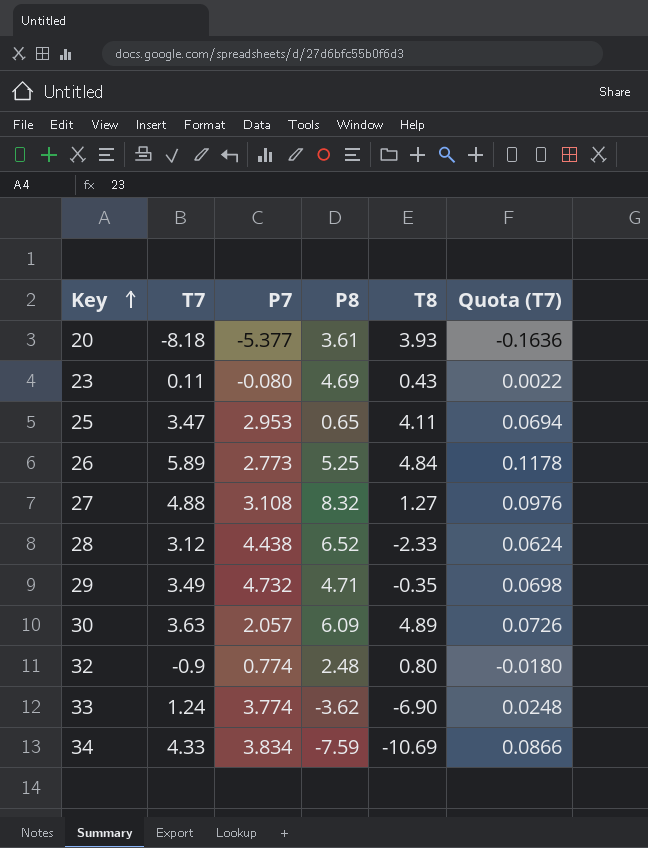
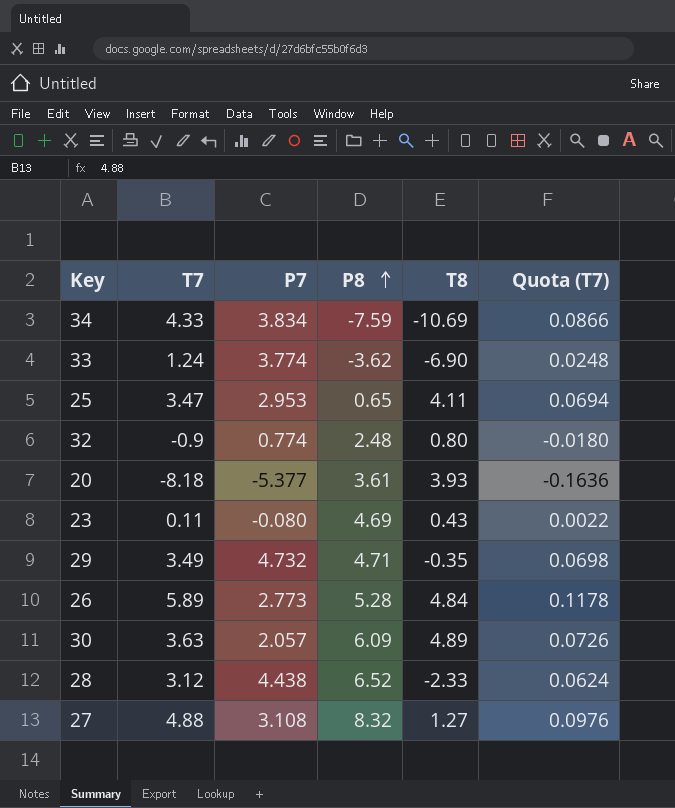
row order: Key ascending -> P8 ascending
26 | P8: 5.25 -> 5.28

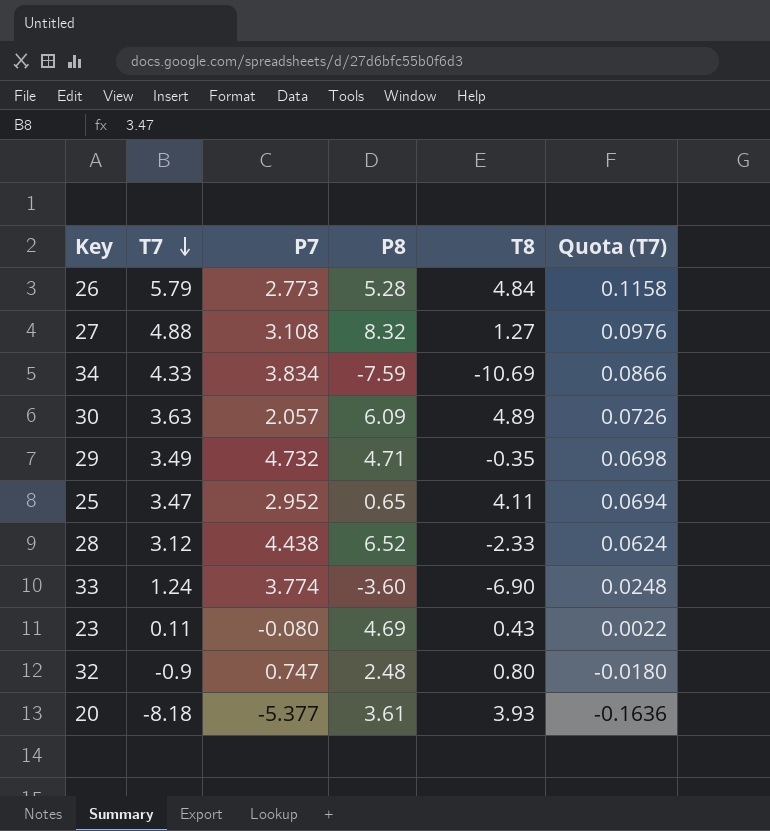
row order: P8 ascending -> T7 descending
26 | T7: 5.89 -> 5.79
26 | Quota (T7): 0.1178 -> 0.1158
25 | P7: 2.953 -> 2.952
33 | P8: -3.62 -> -3.60
32 | P7: 0.774 -> 0.747

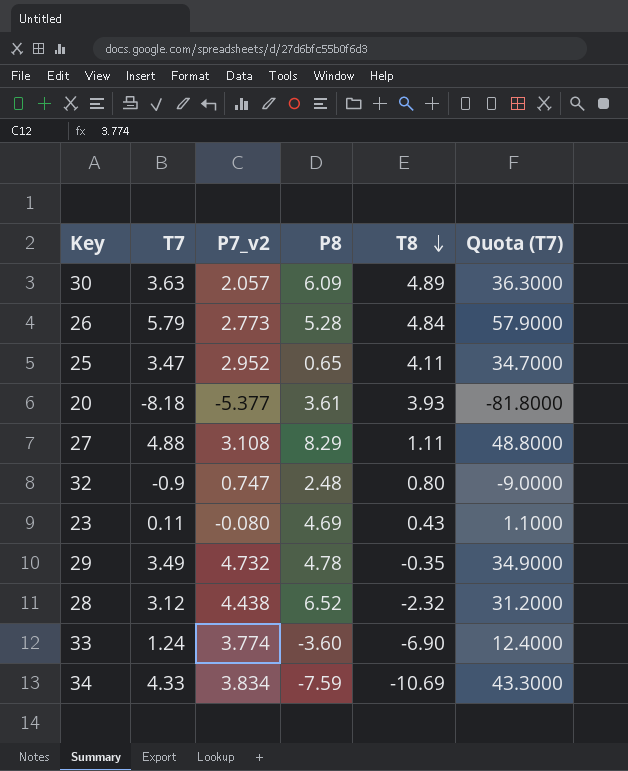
row order: T7 descending -> T8 descending
column name: P7 -> P7_v2
column Quota (T7) | formula: [T7] * 0.02 -> [T7] * 10
27 | P8: 8.32 -> 8.29
27 | T8: 1.27 -> 1.11
29 | P8: 4.71 -> 4.78
28 | T8: -2.33 -> -2.32

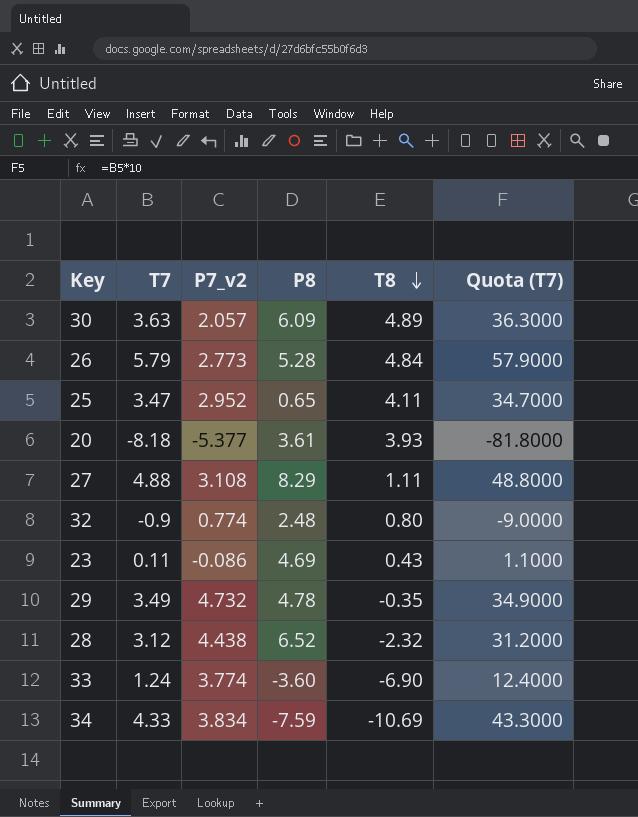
32 | P7_v2: 0.747 -> 0.774
23 | P7_v2: -0.080 -> -0.086

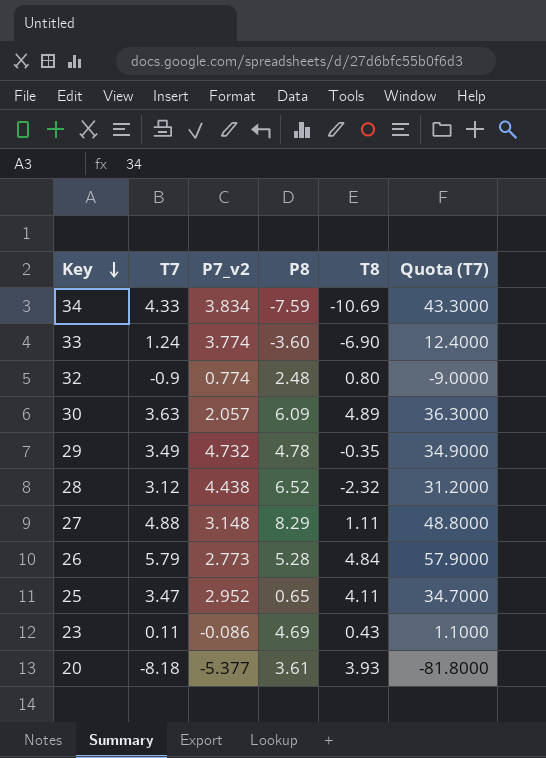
row order: T8 descending -> Key descending
27 | P7_v2: 3.108 -> 3.148

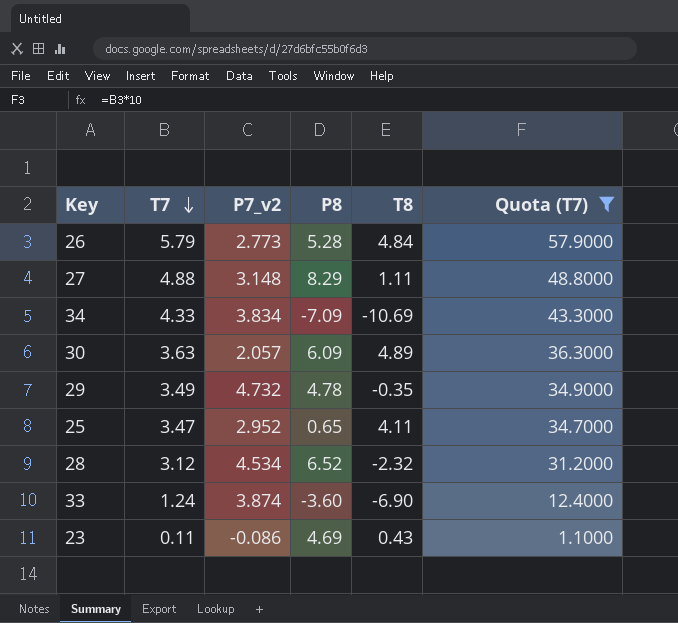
filter: none -> Quota (T7) >= 1.1000
row order: Key descending -> T7 descending
34 | P8: -7.59 -> -7.09
28 | P7_v2: 4.438 -> 4.534
33 | P7_v2: 3.774 -> 3.874

